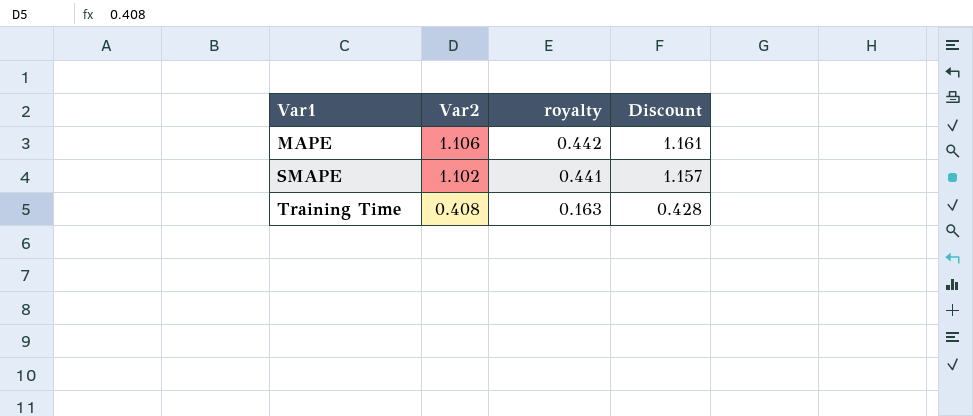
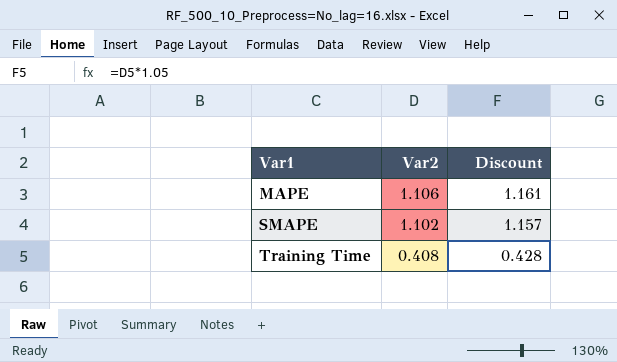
column royalty | formula: [Var2] * 0.4 -> none

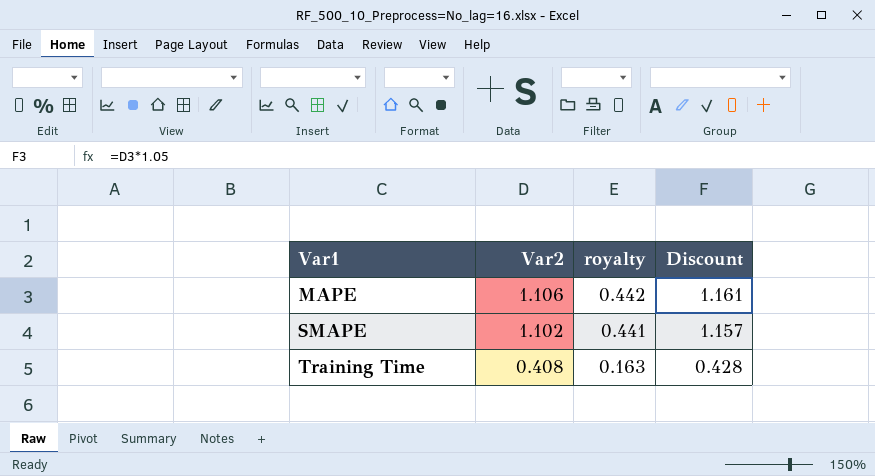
column royalty | formula: none -> [Var2] * 0.4

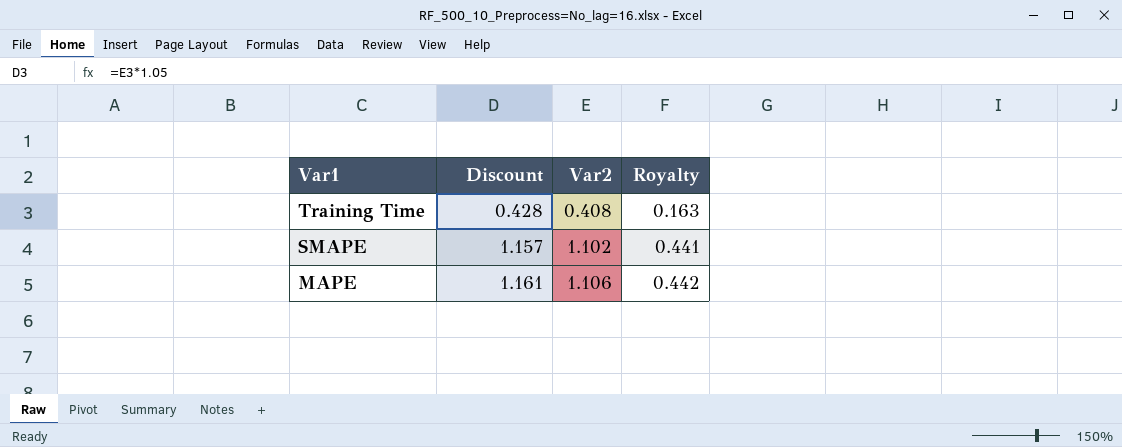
row order: Var1 ascending -> Var1 descending
column Discount | position: 4 -> 2
column name: royalty -> Royalty

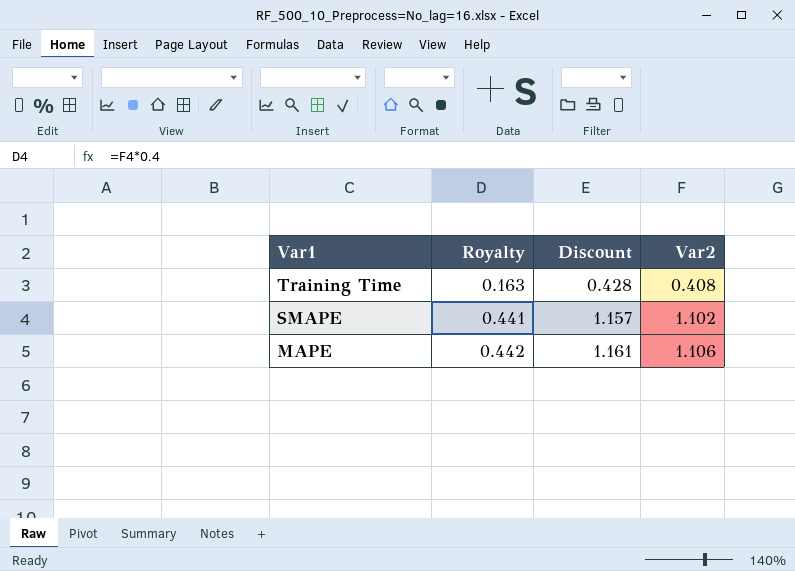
column Royalty | position: 4 -> 2

